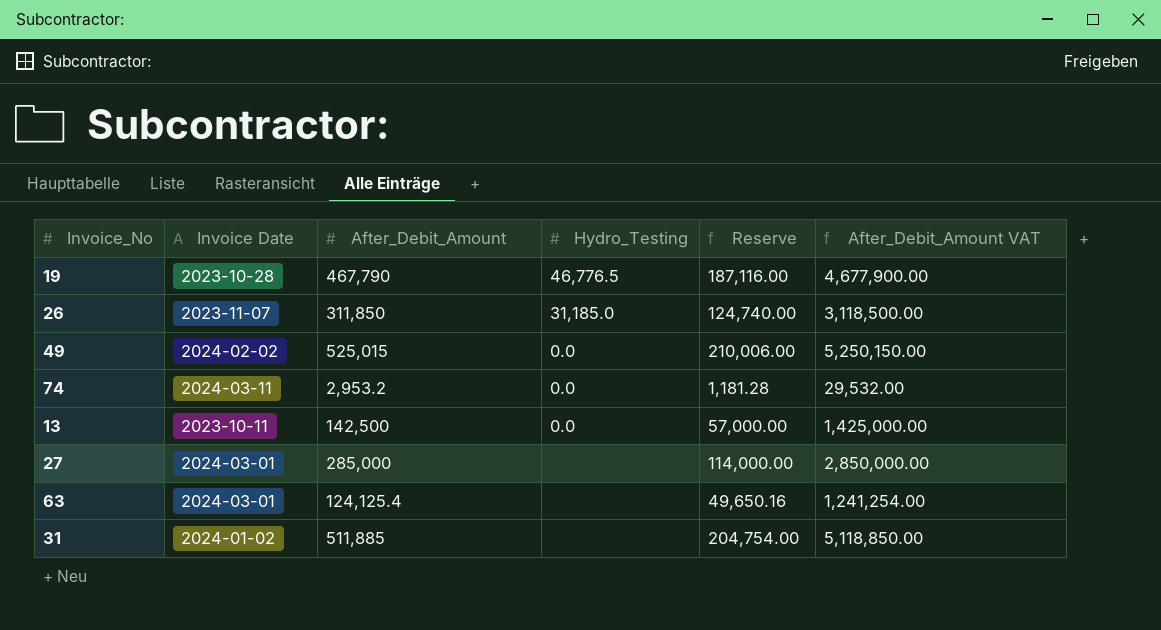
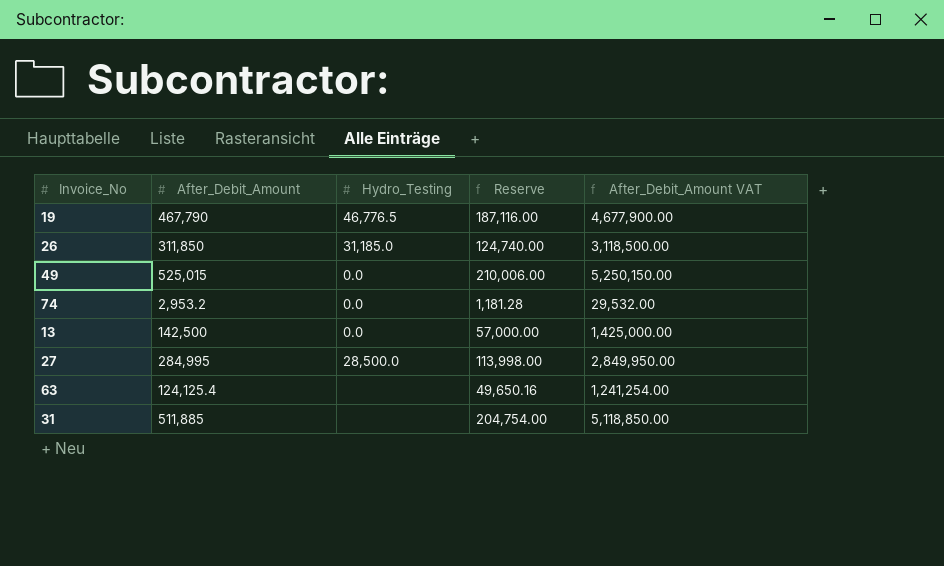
column Invoice Date | position: 2 -> none
27 | After_Debit_Amount: 285,000 -> 284,995
27 | Hydro_Testing: none -> 28,500.0
27 | Reserve: 114,000.00 -> 113,998.00
27 | After_Debit_Amount VAT: 2,850,000.00 -> 2,849,950.00

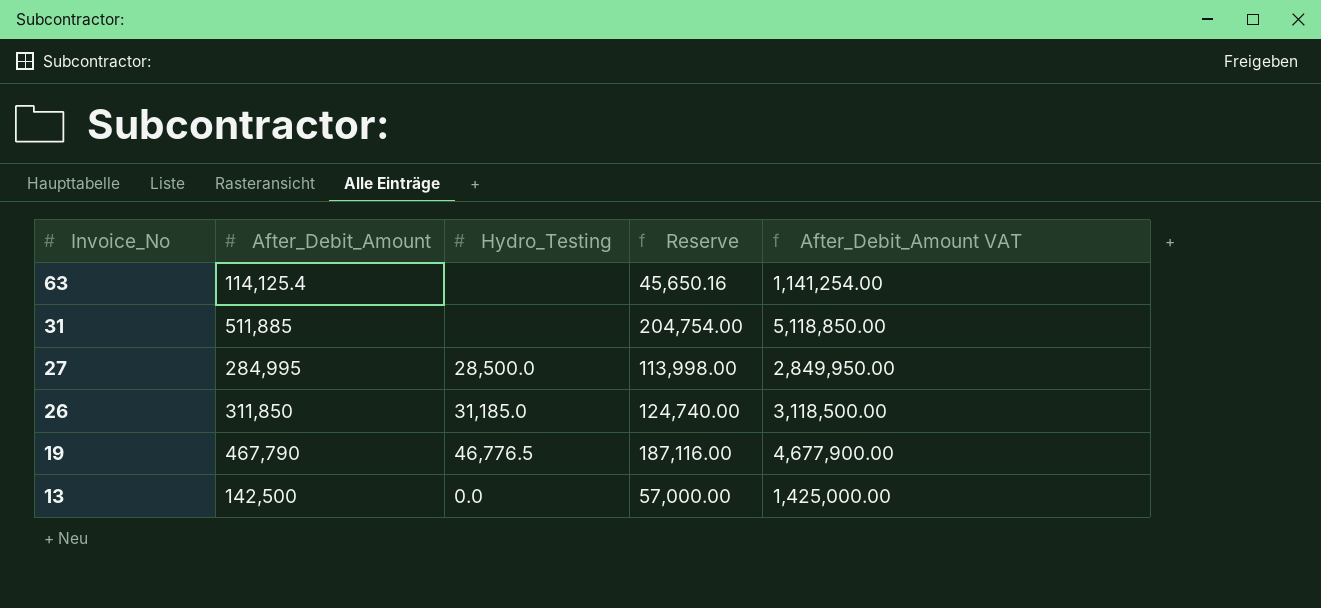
row order: none -> Invoice_No descending
row 49: 525,015 | 0.0 | 210,006.00 | 5,250,150.00 -> none
row 74: 2,953.2 | 0.0 | 1,181.28 | 29,532.00 -> none
63 | After_Debit_Amount: 124,125.4 -> 114,125.4
63 | Reserve: 49,650.16 -> 45,650.16
63 | After_Debit_Amount VAT: 1,241,254.00 -> 1,141,254.00

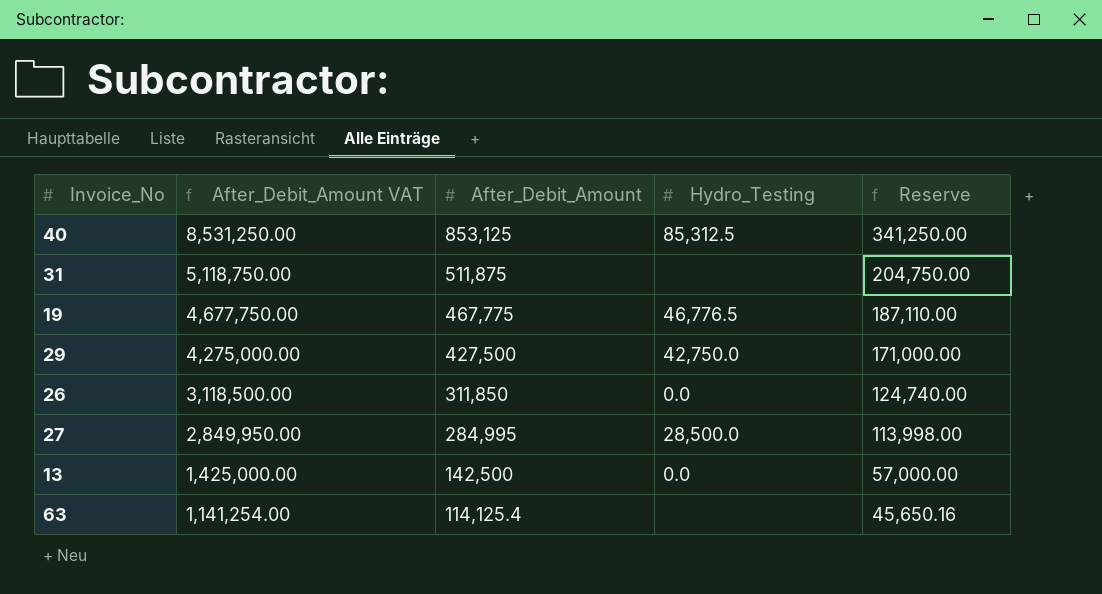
row order: Invoice_No descending -> After_Debit_Amount VAT descending
column After_Debit_Amount VAT | position: 5 -> 2
row 40: none -> 8,531,250.00 | 853,125 | 85,312.5 | 341,250.00
31 | After_Debit_Amount VAT: 5,118,850.00 -> 5,118,750.00
31 | After_Debit_Amount: 511,885 -> 511,875
31 | Reserve: 204,754.00 -> 204,750.00
19 | After_Debit_Amount VAT: 4,677,900.00 -> 4,677,750.00
19 | After_Debit_Amount: 467,790 -> 467,775
19 | Reserve: 187,116.00 -> 187,110.00
row 29: none -> 4,275,000.00 | 427,500 | 42,750.0 | 171,000.00
26 | Hydro_Testing: 31,185.0 -> 0.0

